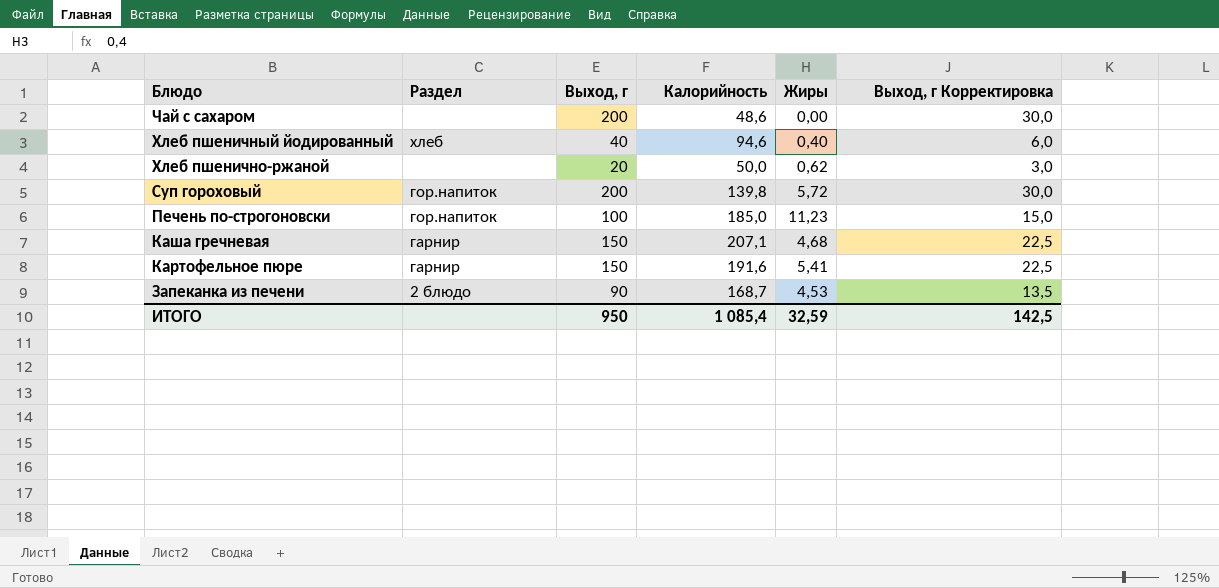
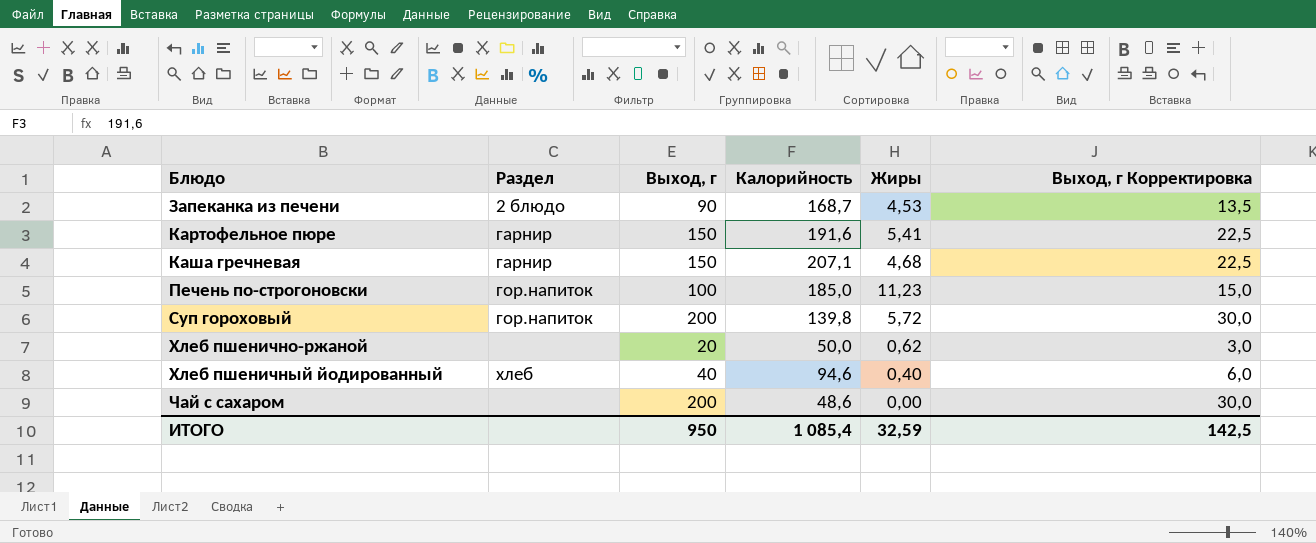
row order: Блюдо descending -> Блюдо ascending

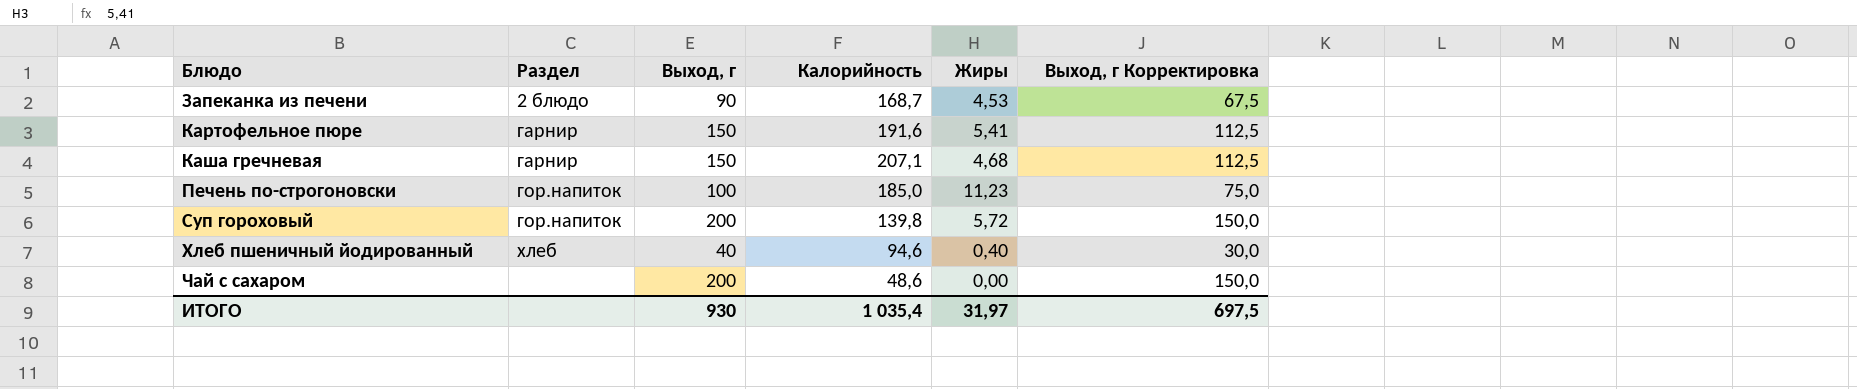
column Выход, г Корректировка | formula: [Выход, г] * 0,15 -> [Выход, г] * 0,75
row Хлеб пшенично-ржаной: none | 20 | 50,0 | 0,62 | 3,0 -> none
ИТОГО | Выход, г: 950 -> 930
ИТОГО | Калорийность: 1 085,4 -> 1 035,4
ИТОГО | Жиры: 32,59 -> 31,97
ИТОГО | Выход, г Корректировка: 142,5 -> 697,5

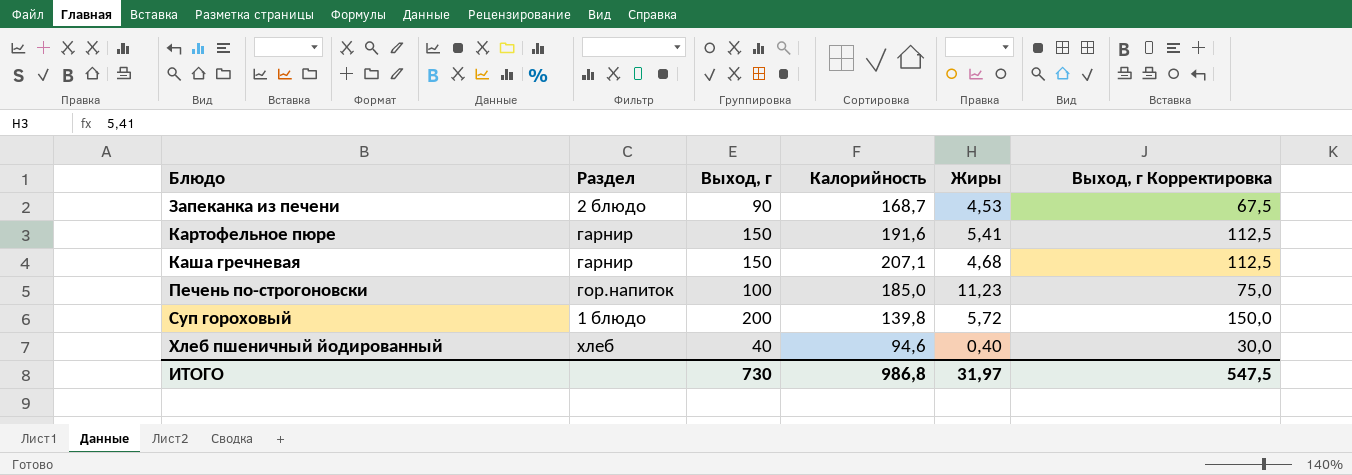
row Чай с сахаром: none | 200 | 48,6 | 0,00 | 150,0 -> none
Суп гороховый | Раздел: гор.напиток -> 1 блюдо
ИТОГО | Выход, г: 930 -> 730
ИТОГО | Калорийность: 1 035,4 -> 986,8
ИТОГО | Выход, г Корректировка: 697,5 -> 547,5

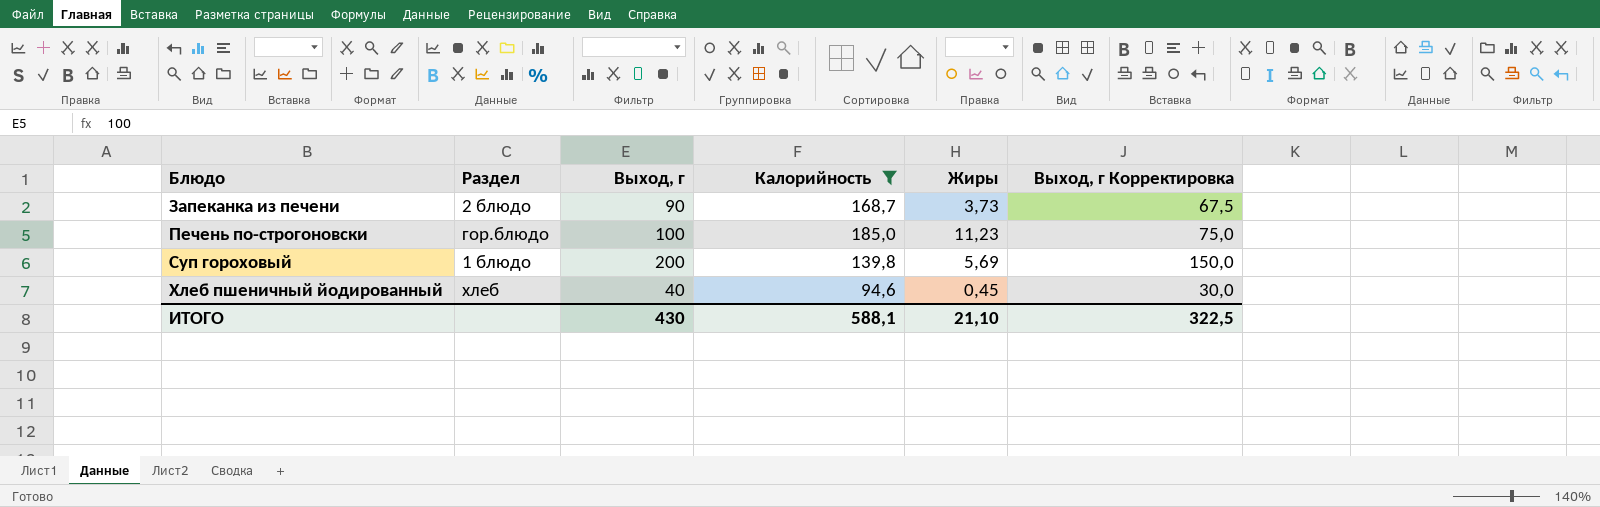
filter: none -> Калорийность <= 185,0
Запеканка из печени | Жиры: 4,53 -> 3,73
Печень по-строгоновски | Раздел: гор.напиток -> гор.блюдо
Суп гороховый | Жиры: 5,72 -> 5,69
Хлеб пшеничный йодированный | Жиры: 0,40 -> 0,45
ИТОГО | Выход, г: 730 -> 430
ИТОГО | Калорийность: 986,8 -> 588,1
ИТОГО | Жиры: 31,97 -> 21,10
ИТОГО | Выход, г Корректировка: 547,5 -> 322,5

